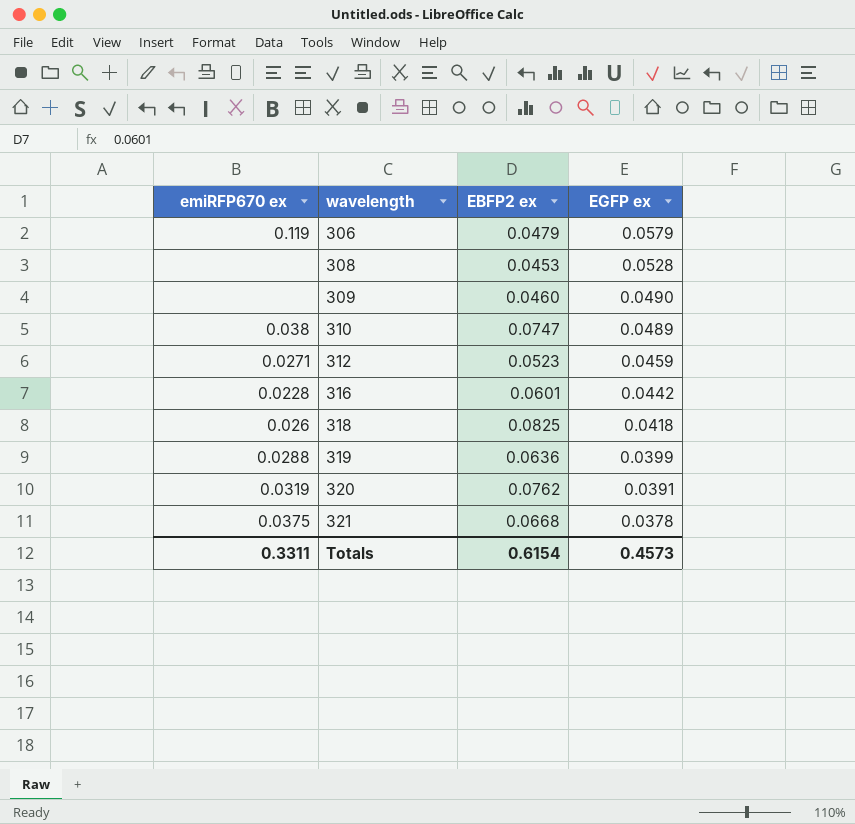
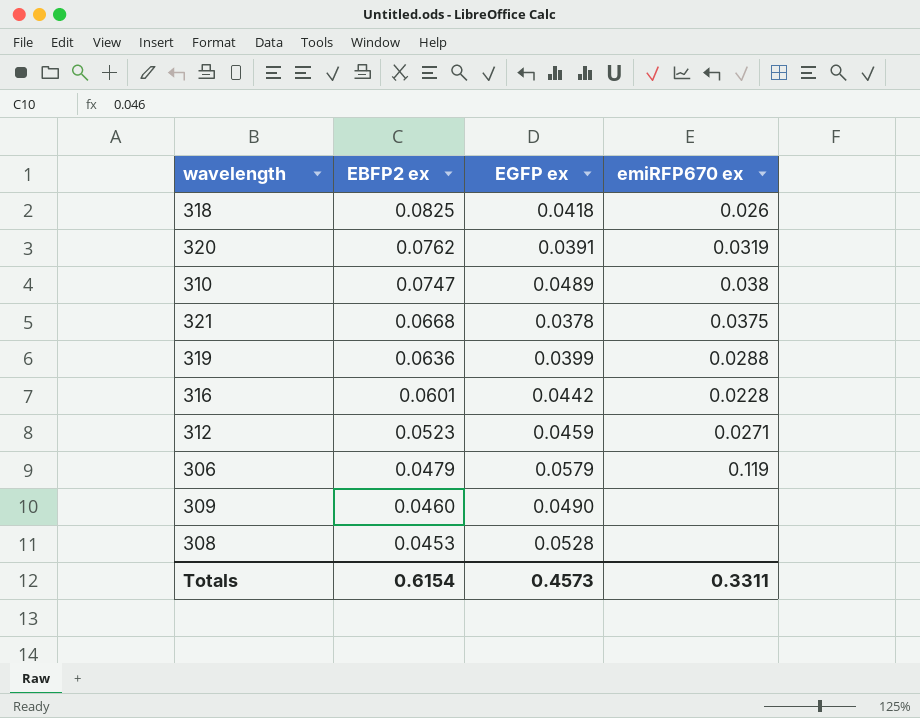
row order: wavelength ascending -> EBFP2 ex descending
column emiRFP670 ex | position: 1 -> 4

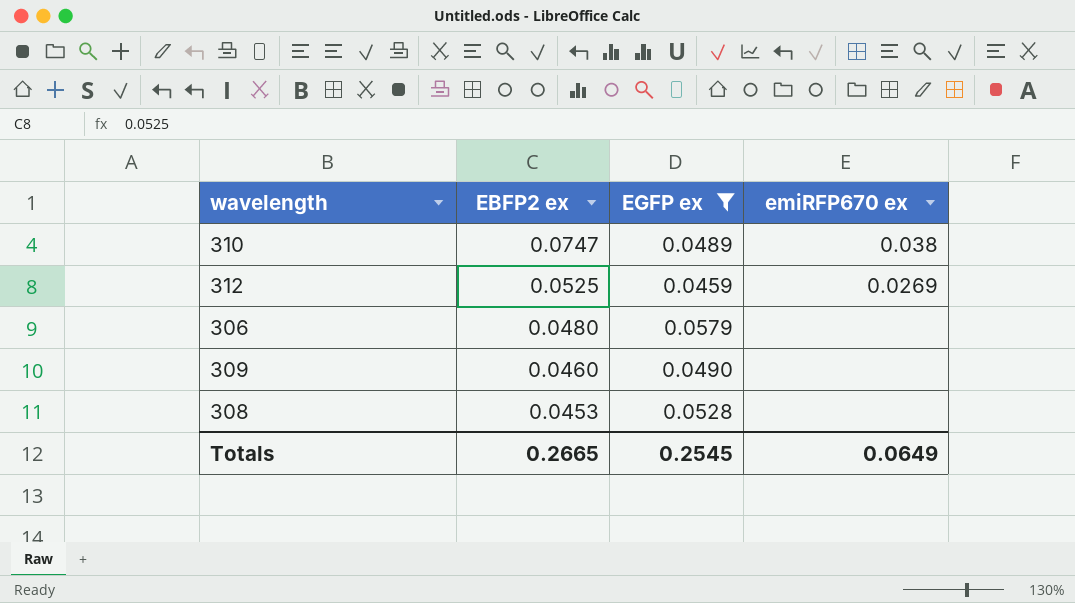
filter: none -> EGFP ex >= 0.0459
312 | EBFP2 ex: 0.0523 -> 0.0525
312 | emiRFP670 ex: 0.0271 -> 0.0269
306 | EBFP2 ex: 0.0479 -> 0.0480
306 | emiRFP670 ex: 0.119 -> none
Totals | EBFP2 ex: 0.6154 -> 0.2665
Totals | EGFP ex: 0.4573 -> 0.2545
Totals | emiRFP670 ex: 0.3311 -> 0.0649

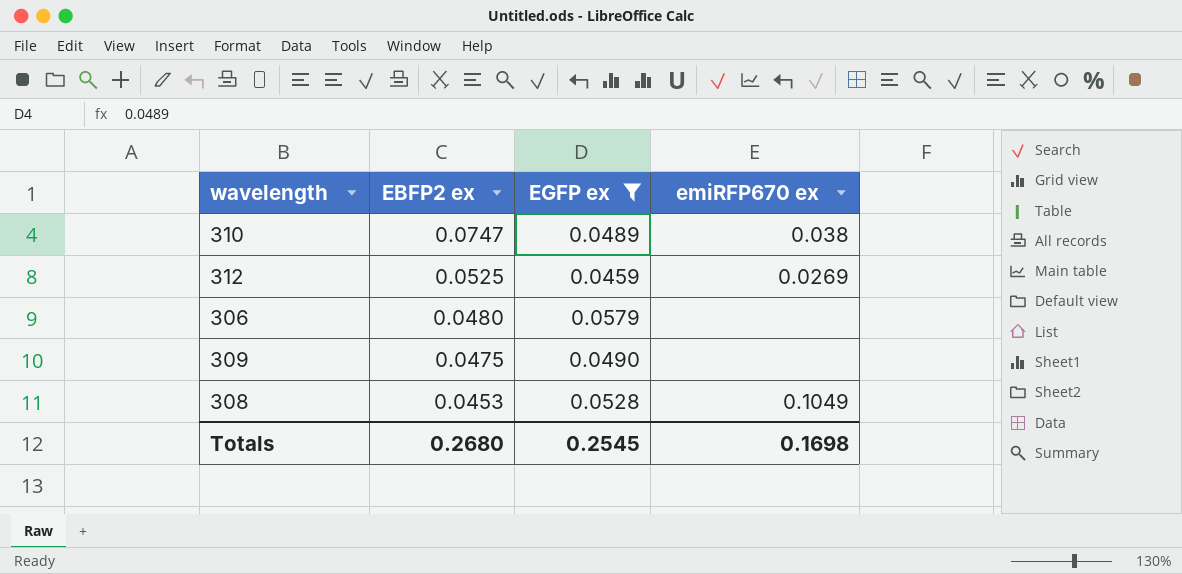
309 | EBFP2 ex: 0.0460 -> 0.0475
308 | emiRFP670 ex: none -> 0.1049
Totals | EBFP2 ex: 0.2665 -> 0.2680
Totals | emiRFP670 ex: 0.0649 -> 0.1698

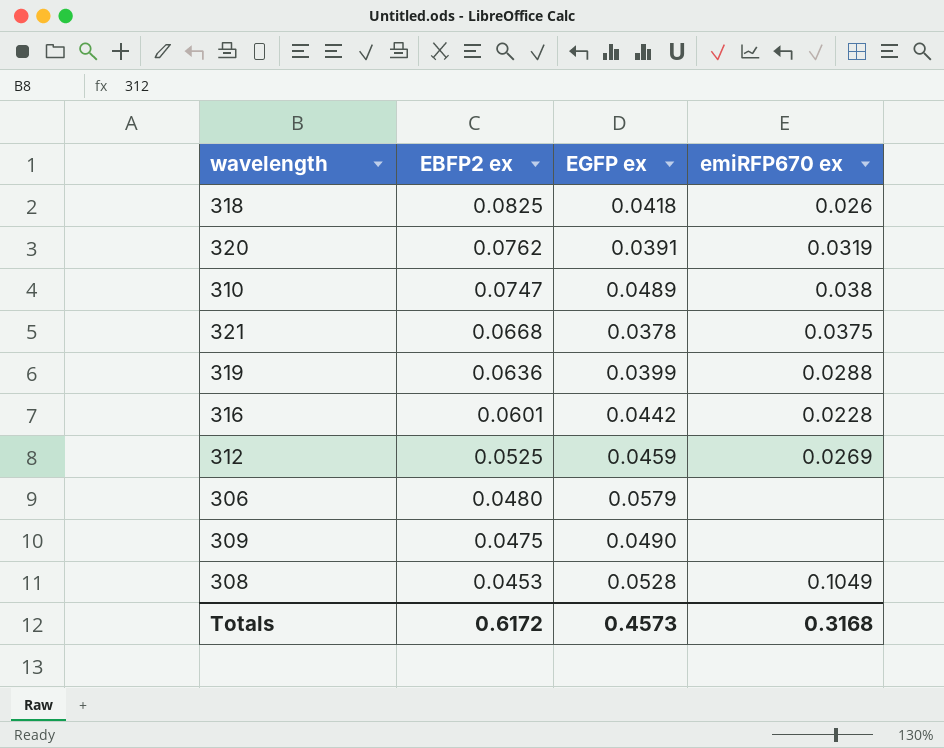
filter: EGFP ex >= 0.0459 -> none
Totals | EBFP2 ex: 0.2680 -> 0.6172
Totals | EGFP ex: 0.2545 -> 0.4573
Totals | emiRFP670 ex: 0.1698 -> 0.3168

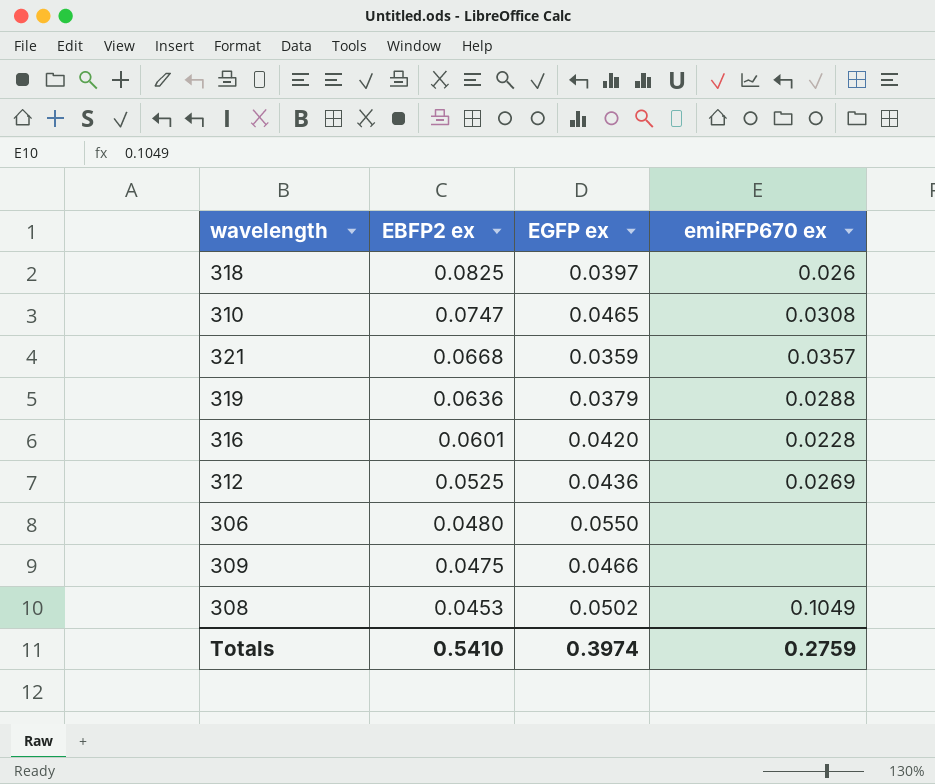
row 320: 0.0762 | 0.0391 | 0.0319 -> none
318 | EGFP ex: 0.0418 -> 0.0397
310 | EGFP ex: 0.0489 -> 0.0465
310 | emiRFP670 ex: 0.038 -> 0.0308
321 | EGFP ex: 0.0378 -> 0.0359
321 | emiRFP670 ex: 0.0375 -> 0.0357
319 | EGFP ex: 0.0399 -> 0.0379
316 | EGFP ex: 0.0442 -> 0.0420
312 | EGFP ex: 0.0459 -> 0.0436
306 | EGFP ex: 0.0579 -> 0.0550
309 | EGFP ex: 0.0490 -> 0.0466
308 | EGFP ex: 0.0528 -> 0.0502
Totals | EBFP2 ex: 0.6172 -> 0.5410
Totals | EGFP ex: 0.4573 -> 0.3974
Totals | emiRFP670 ex: 0.3168 -> 0.2759

